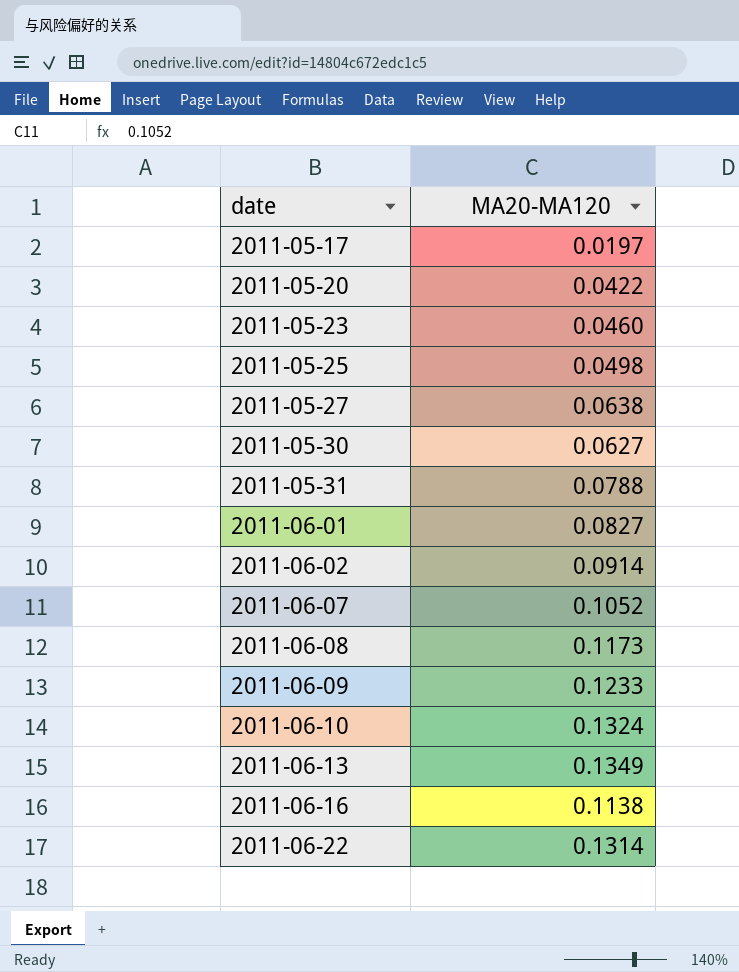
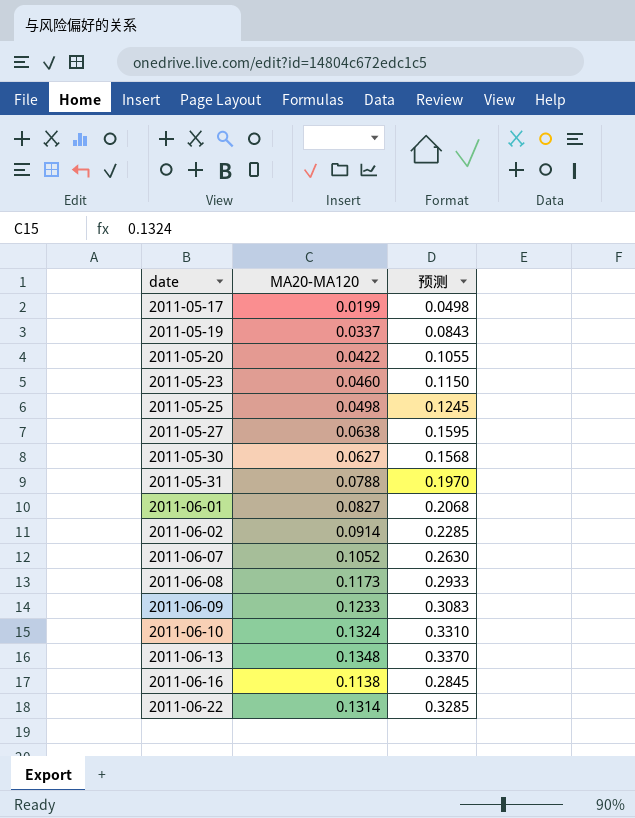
column 预测 | formula: none -> [MA20-MA120] * 2.5
2011-05-17 | MA20-MA120: 0.0197 -> 0.0199
row 2011-05-19: none -> 0.0337 | 0.0843
2011-06-13 | MA20-MA120: 0.1349 -> 0.1348

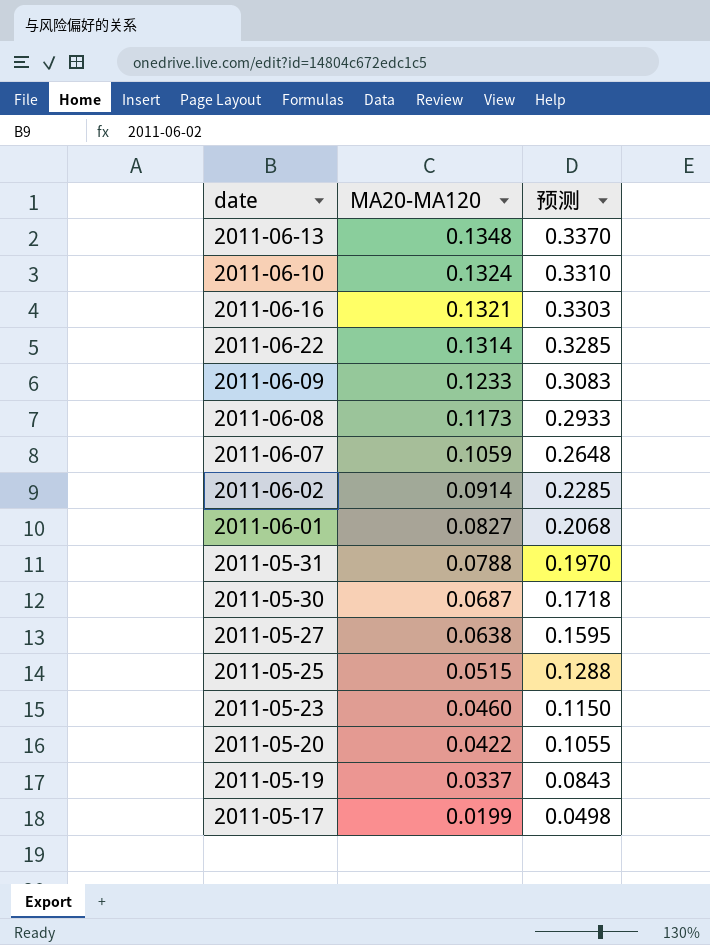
row order: date ascending -> MA20-MA120 descending
2011-06-16 | MA20-MA120: 0.1138 -> 0.1321
2011-06-16 | 预测: 0.2845 -> 0.3303
2011-06-07 | MA20-MA120: 0.1052 -> 0.1059
2011-06-07 | 预测: 0.2630 -> 0.2648
2011-05-30 | MA20-MA120: 0.0627 -> 0.0687
2011-05-30 | 预测: 0.1568 -> 0.1718
2011-05-25 | MA20-MA120: 0.0498 -> 0.0515
2011-05-25 | 预测: 0.1245 -> 0.1288

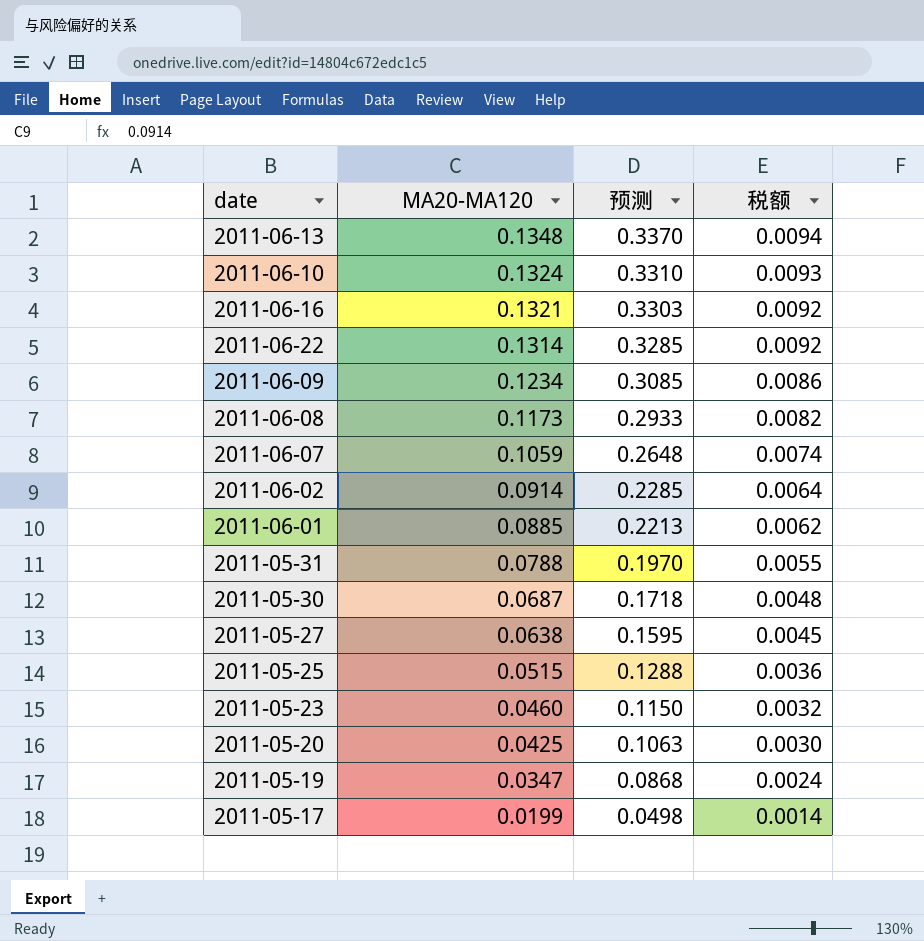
column 税额 | formula: none -> [MA20-MA120] * 0.07
2011-06-09 | MA20-MA120: 0.1233 -> 0.1234
2011-06-09 | 预测: 0.3083 -> 0.3085
2011-06-01 | MA20-MA120: 0.0827 -> 0.0885
2011-06-01 | 预测: 0.2068 -> 0.2213
2011-05-20 | MA20-MA120: 0.0422 -> 0.0425
2011-05-20 | 预测: 0.1055 -> 0.1063
2011-05-19 | MA20-MA120: 0.0337 -> 0.0347
2011-05-19 | 预测: 0.0843 -> 0.0868

